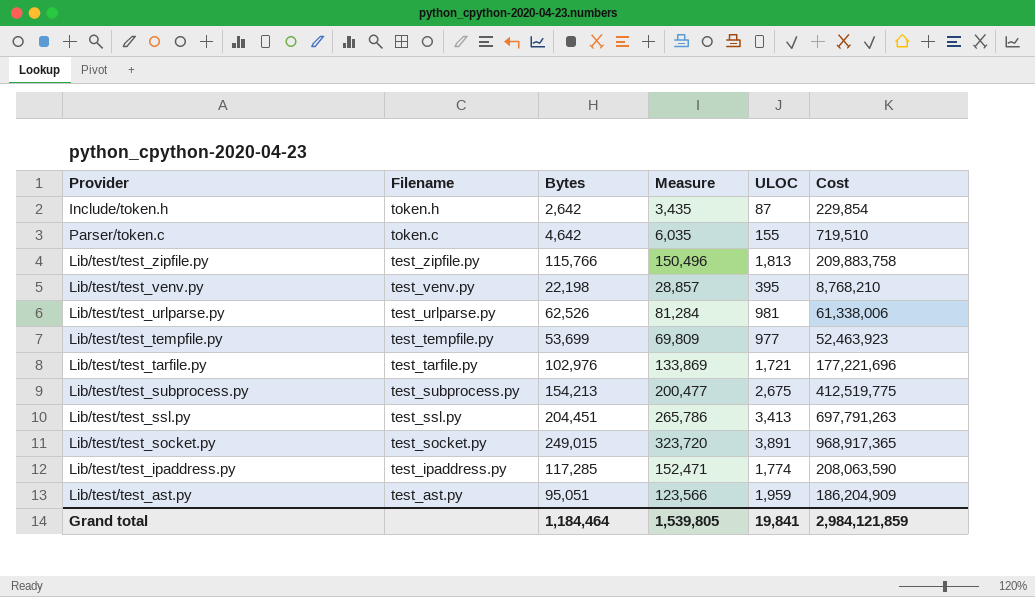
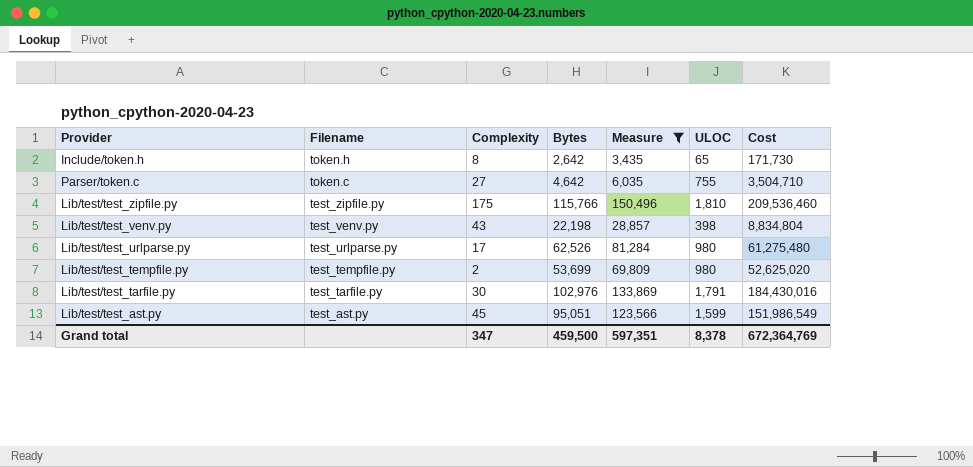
filter: none -> Measure <= 150,496
column Complexity | position: none -> 3
Include/token.h | ULOC: 87 -> 65
Include/token.h | Cost: 229,854 -> 171,730
Parser/token.c | ULOC: 155 -> 755
Parser/token.c | Cost: 719,510 -> 3,504,710
Lib/test/test_zipfile.py | ULOC: 1,813 -> 1,810
Lib/test/test_zipfile.py | Cost: 209,883,758 -> 209,536,460
Lib/test/test_venv.py | ULOC: 395 -> 398
Lib/test/test_venv.py | Cost: 8,768,210 -> 8,834,804
Lib/test/test_urlparse.py | ULOC: 981 -> 980
Lib/test/test_urlparse.py | Cost: 61,338,006 -> 61,275,480
Lib/test/test_tempfile.py | ULOC: 977 -> 980
Lib/test/test_tempfile.py | Cost: 52,463,923 -> 52,625,020
Lib/test/test_tarfile.py | ULOC: 1,721 -> 1,791
Lib/test/test_tarfile.py | Cost: 177,221,696 -> 184,430,016
Lib/test/test_ast.py | ULOC: 1,959 -> 1,599
Lib/test/test_ast.py | Cost: 186,204,909 -> 151,986,549
Grand total | Bytes: 1,184,464 -> 459,500
Grand total | Measure: 1,539,805 -> 597,351
Grand total | ULOC: 19,841 -> 8,378
Grand total | Cost: 2,984,121,859 -> 672,364,769

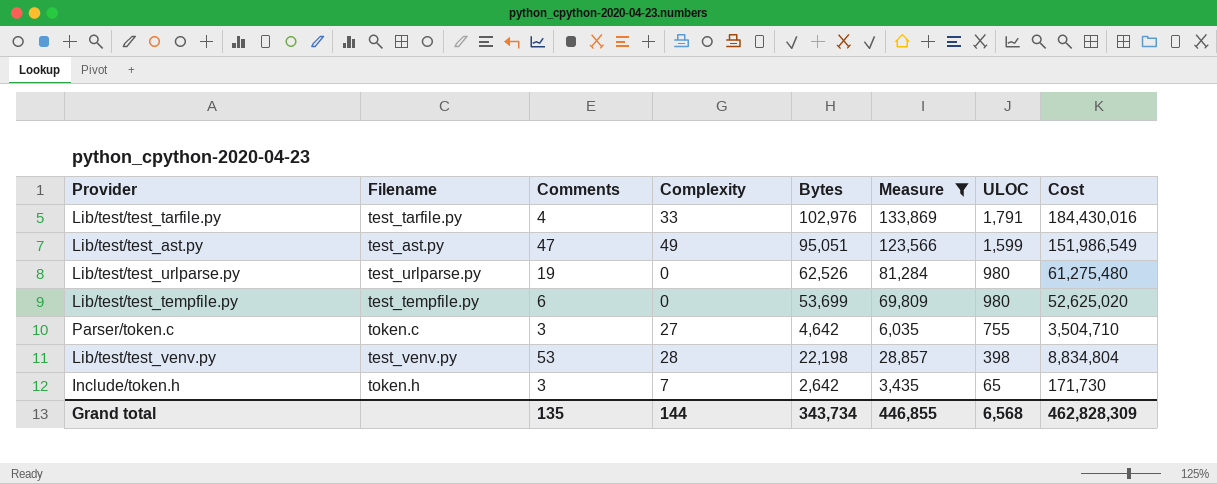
row order: Filename descending -> ULOC descending
column Comments | position: none -> 3
row Lib/test/test_zipfile.py: test_zipfile.py | 175 | 115,766 | 150,496 | 1,810 | 209,536,460 -> none
Lib/test/test_tarfile.py | Complexity: 30 -> 33
Lib/test/test_ast.py | Complexity: 45 -> 49
Lib/test/test_urlparse.py | Complexity: 17 -> 0
Lib/test/test_tempfile.py | Complexity: 2 -> 0
Lib/test/test_venv.py | Complexity: 43 -> 28
Include/token.h | Complexity: 8 -> 7
Grand total | Complexity: 347 -> 144
Grand total | Bytes: 459,500 -> 343,734
Grand total | Measure: 597,351 -> 446,855
Grand total | ULOC: 8,378 -> 6,568
Grand total | Cost: 672,364,769 -> 462,828,309

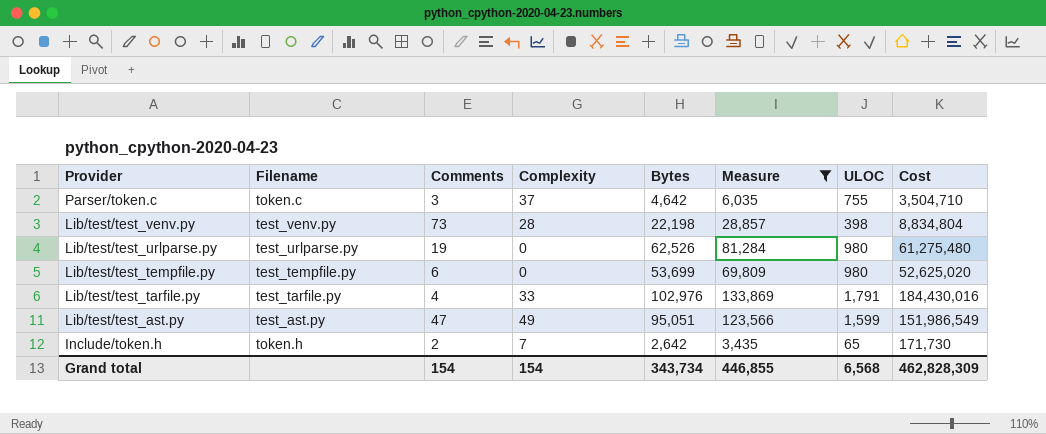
row order: ULOC descending -> Provider descending
Parser/token.c | Complexity: 27 -> 37
Lib/test/test_venv.py | Comments: 53 -> 73
Include/token.h | Comments: 3 -> 2
Grand total | Comments: 135 -> 154
Grand total | Complexity: 144 -> 154

